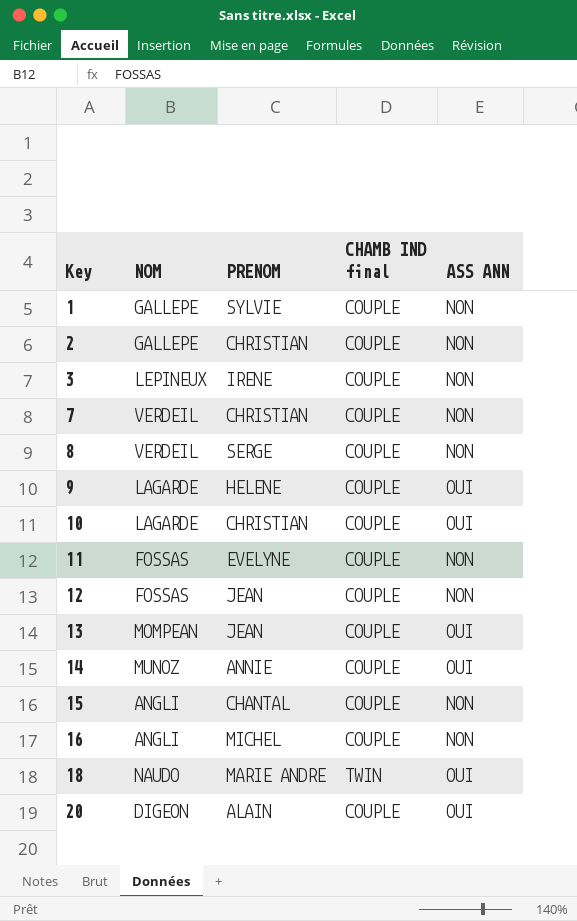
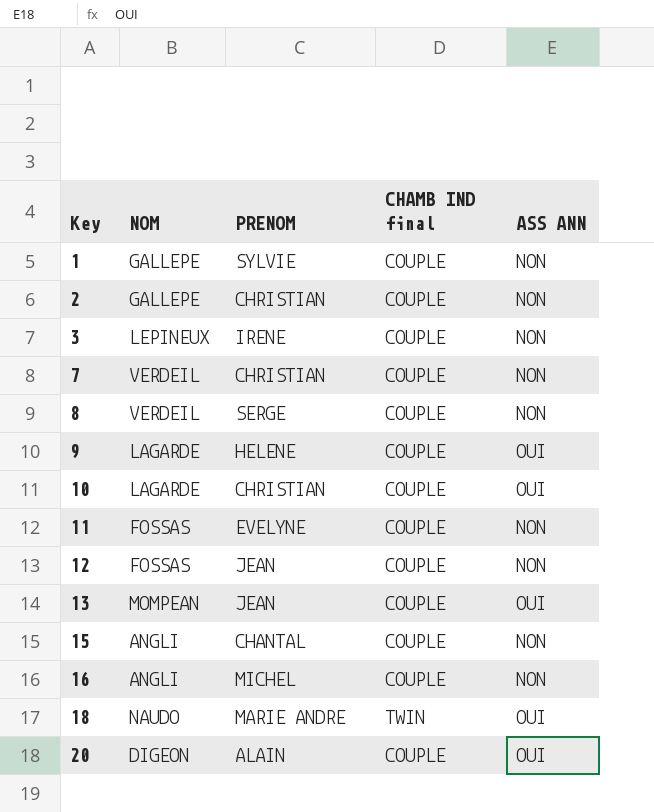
row 14: MUNOZ | ANNIE | COUPLE | OUI -> none

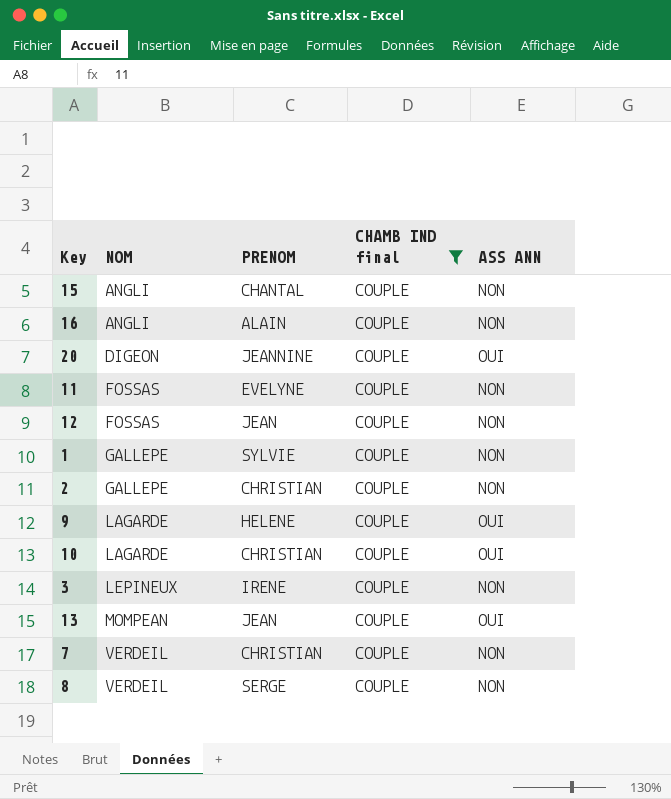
filter: none -> CHAMB IND final = COUPLE
row order: Key ascending -> NOM ascending
16 | PRENOM: MICHEL -> ALAIN
20 | PRENOM: ALAIN -> JEANNINE

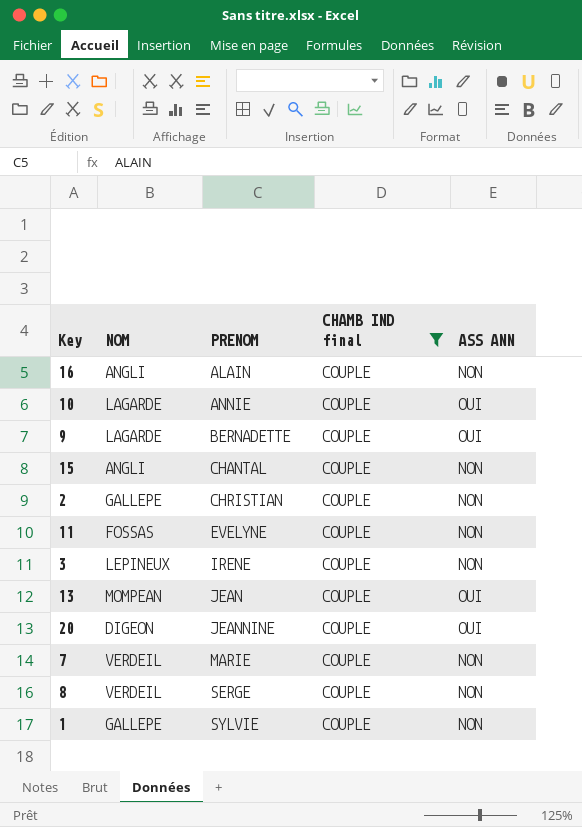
row order: NOM ascending -> PRENOM ascending
row 12: FOSSAS | JEAN | COUPLE | NON -> none
10 | PRENOM: CHRISTIAN -> ANNIE
9 | PRENOM: HELENE -> BERNADETTE
7 | PRENOM: CHRISTIAN -> MARIE

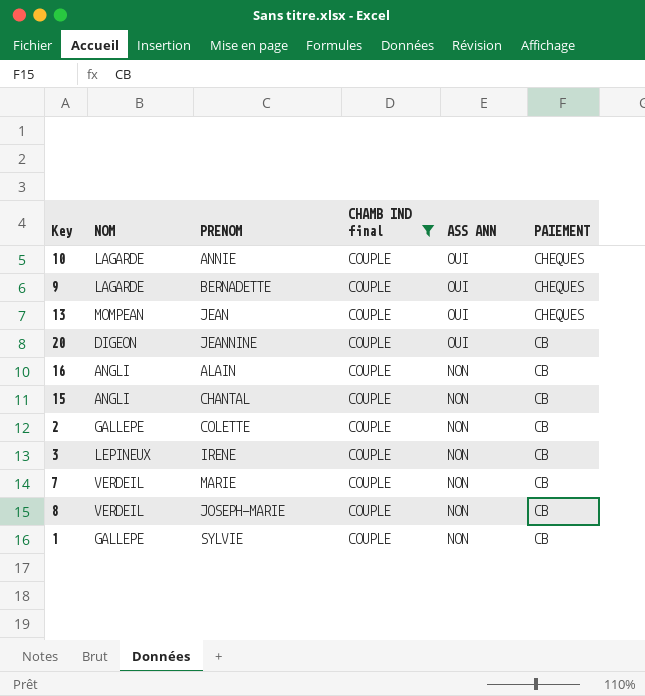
row order: PRENOM ascending -> ASS ANN descending
column PAIEMENT | position: none -> 6
row 11: FOSSAS | EVELYNE | COUPLE | NON -> none
2 | PRENOM: CHRISTIAN -> COLETTE
8 | PRENOM: SERGE -> JOSEPH-MARIE

